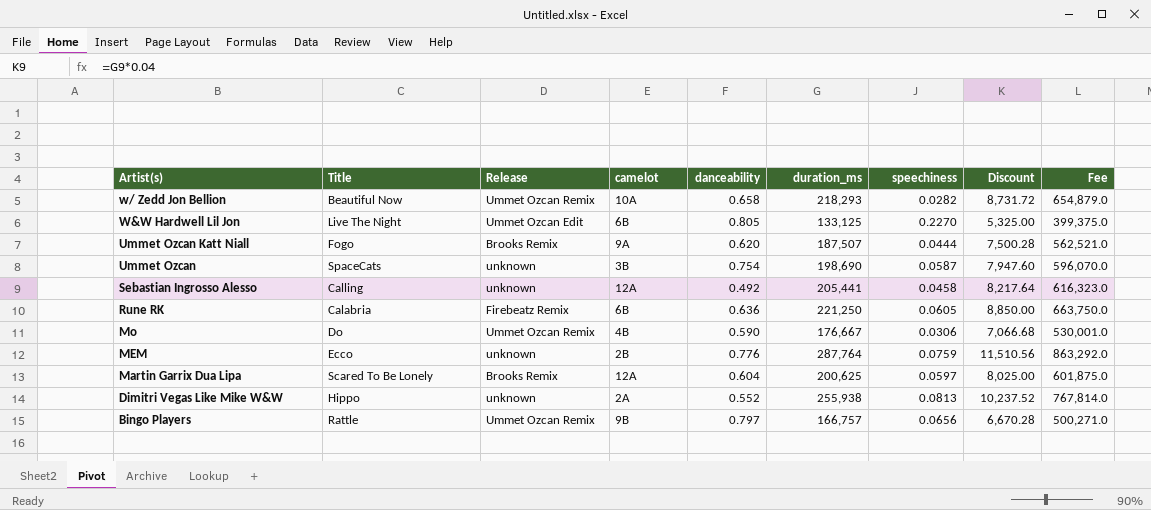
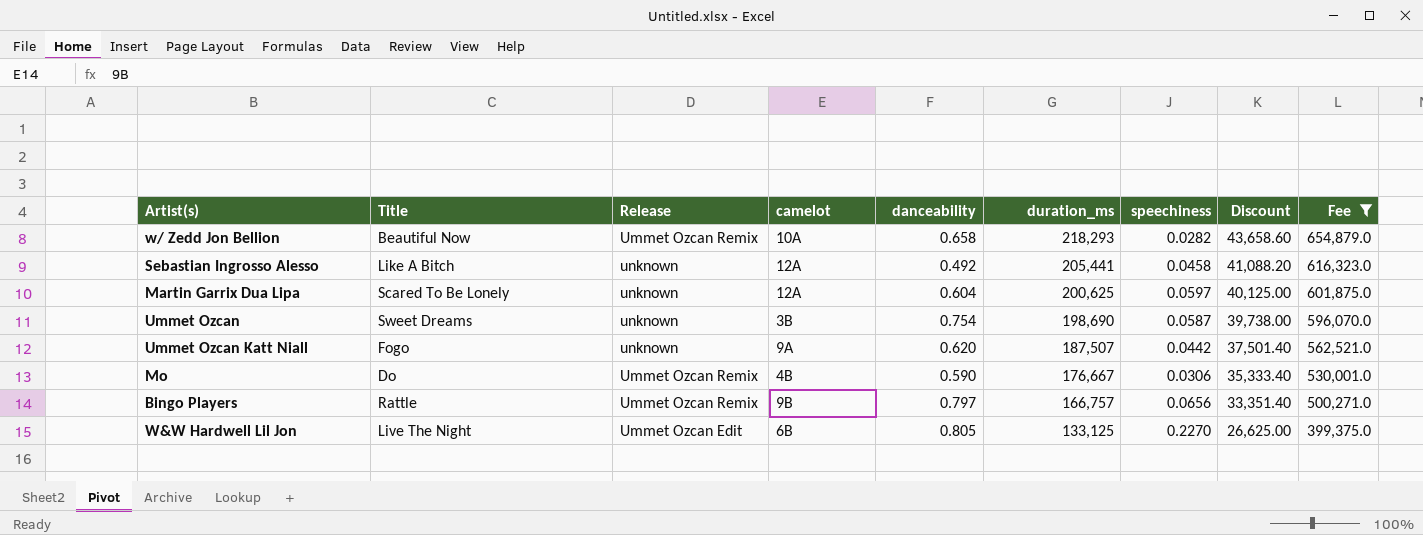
filter: none -> Fee <= 654,879.0
row order: Artist(s) descending -> duration_ms descending
column Discount | formula: [duration_ms] * 0.04 -> [duration_ms] * 0.2
Sebastian Ingrosso Alesso | Title: Calling -> Like A Bitch
Martin Garrix Dua Lipa | Release: Brooks Remix -> unknown
Ummet Ozcan | Title: SpaceCats -> Sweet Dreams
Ummet Ozcan Katt Niall | Release: Brooks Remix -> unknown
Ummet Ozcan Katt Niall | speechiness: 0.0444 -> 0.0442

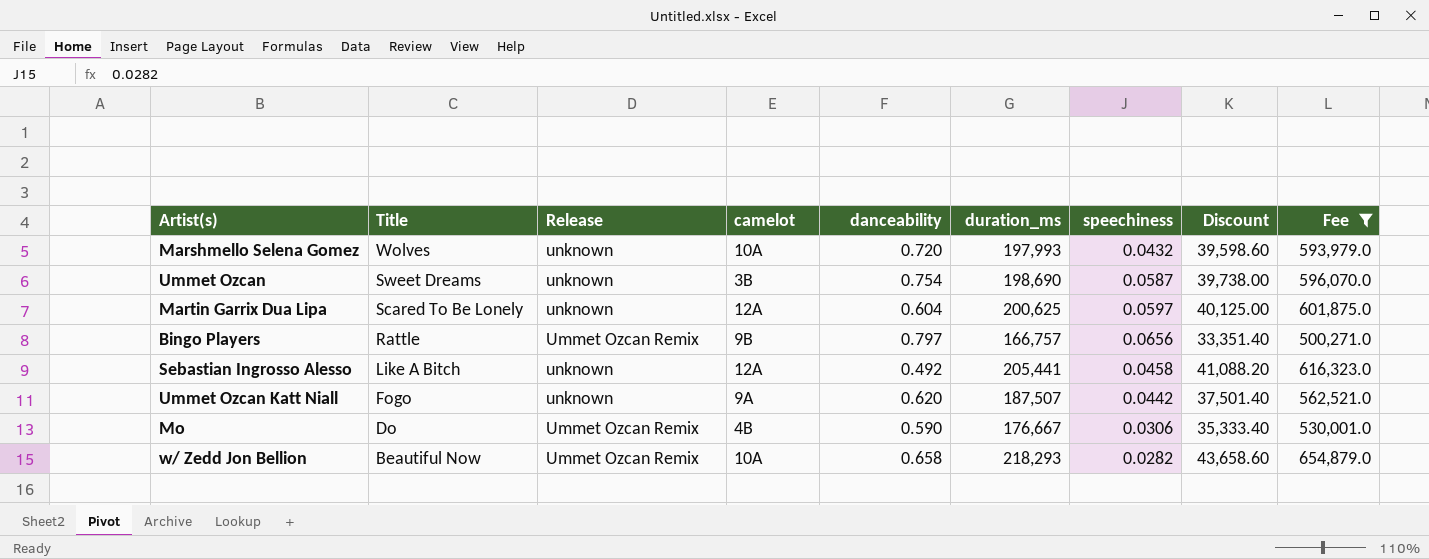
row order: duration_ms descending -> Title descending
row W&W Hardwell Lil Jon: Live The Night | Ummet Ozcan Edit | 6B | 0.805 | 133,125 | 0.2270 | 26,625.00 | 399,375.0 -> none
row Marshmello Selena Gomez: none -> Wolves | unknown | 10A | 0.720 | 197,993 | 0.0432 | 39,598.60 | 593,979.0

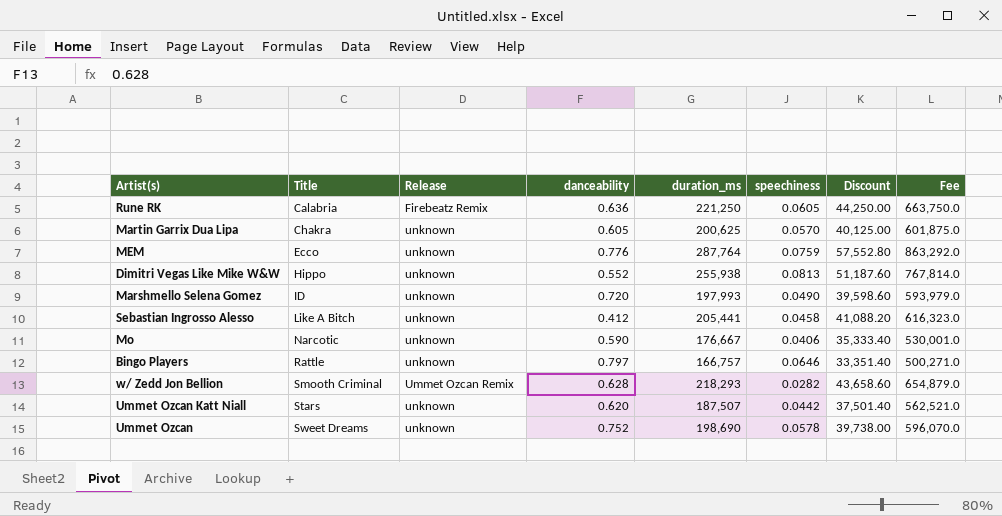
filter: Fee <= 654,879.0 -> none
row order: Title descending -> Title ascending
column camelot | position: 4 -> none
Martin Garrix Dua Lipa | Title: Scared To Be Lonely -> Chakra
Martin Garrix Dua Lipa | danceability: 0.604 -> 0.605
Martin Garrix Dua Lipa | speechiness: 0.0597 -> 0.0570
Marshmello Selena Gomez | Title: Wolves -> ID
Marshmello Selena Gomez | speechiness: 0.0432 -> 0.0490
Sebastian Ingrosso Alesso | danceability: 0.492 -> 0.412
Mo | Title: Do -> Narcotic
Mo | Release: Ummet Ozcan Remix -> unknown
Mo | speechiness: 0.0306 -> 0.0406
Bingo Players | Release: Ummet Ozcan Remix -> unknown
Bingo Players | speechiness: 0.0656 -> 0.0646
w/ Zedd Jon Bellion | Title: Beautiful Now -> Smooth Criminal
w/ Zedd Jon Bellion | danceability: 0.658 -> 0.628
Ummet Ozcan Katt Niall | Title: Fogo -> Stars
Ummet Ozcan | danceability: 0.754 -> 0.752
Ummet Ozcan | speechiness: 0.0587 -> 0.0578

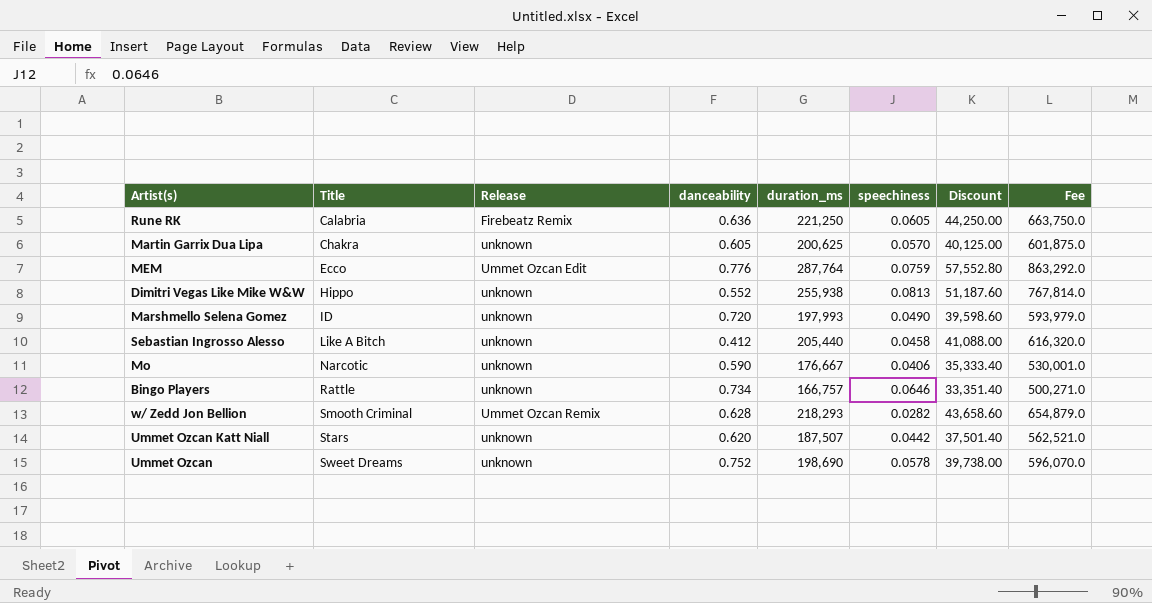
MEM | Release: unknown -> Ummet Ozcan Edit
Sebastian Ingrosso Alesso | duration_ms: 205,441 -> 205,440
Sebastian Ingrosso Alesso | Discount: 41,088.20 -> 41,088.00
Sebastian Ingrosso Alesso | Fee: 616,323.0 -> 616,320.0
Bingo Players | danceability: 0.797 -> 0.734

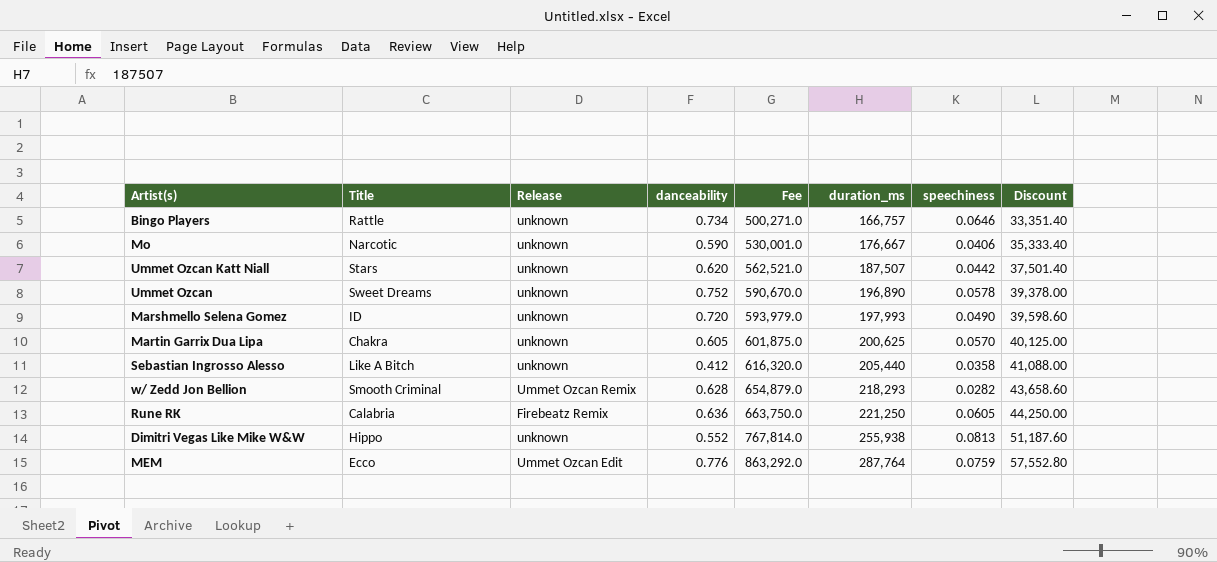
row order: Title ascending -> Fee ascending
column Fee | position: 8 -> 5
Ummet Ozcan | Fee: 596,070.0 -> 590,670.0
Ummet Ozcan | duration_ms: 198,690 -> 196,890
Ummet Ozcan | Discount: 39,738.00 -> 39,378.00
Sebastian Ingrosso Alesso | speechiness: 0.0458 -> 0.0358

